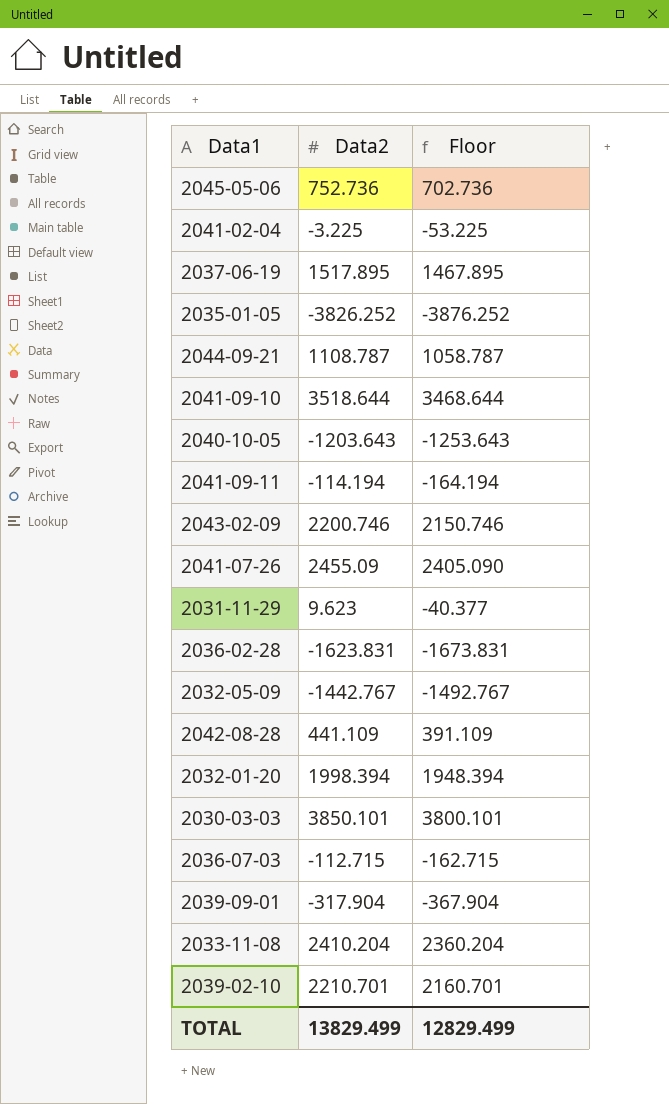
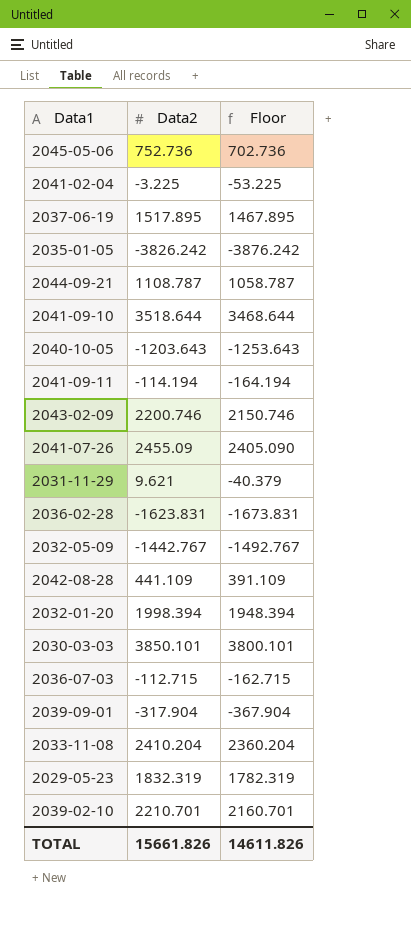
2035-01-05 | Data2: -3826.252 -> -3826.242
2035-01-05 | Floor: -3876.252 -> -3876.242
2031-11-29 | Data2: 9.623 -> 9.621
2031-11-29 | Floor: -40.377 -> -40.379
row 2029-05-23: none -> 1832.319 | 1782.319
TOTAL | Data2: 13829.499 -> 15661.826
TOTAL | Floor: 12829.499 -> 14611.826

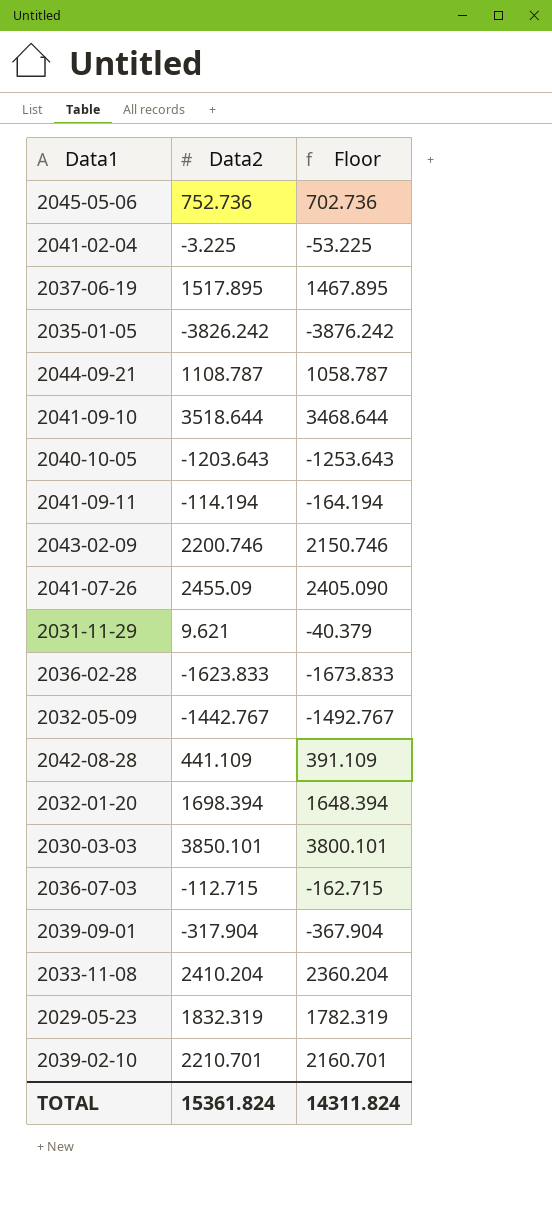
2036-02-28 | Data2: -1623.831 -> -1623.833
2036-02-28 | Floor: -1673.831 -> -1673.833
2032-01-20 | Data2: 1998.394 -> 1698.394
2032-01-20 | Floor: 1948.394 -> 1648.394
TOTAL | Data2: 15661.826 -> 15361.824
TOTAL | Floor: 14611.826 -> 14311.824

